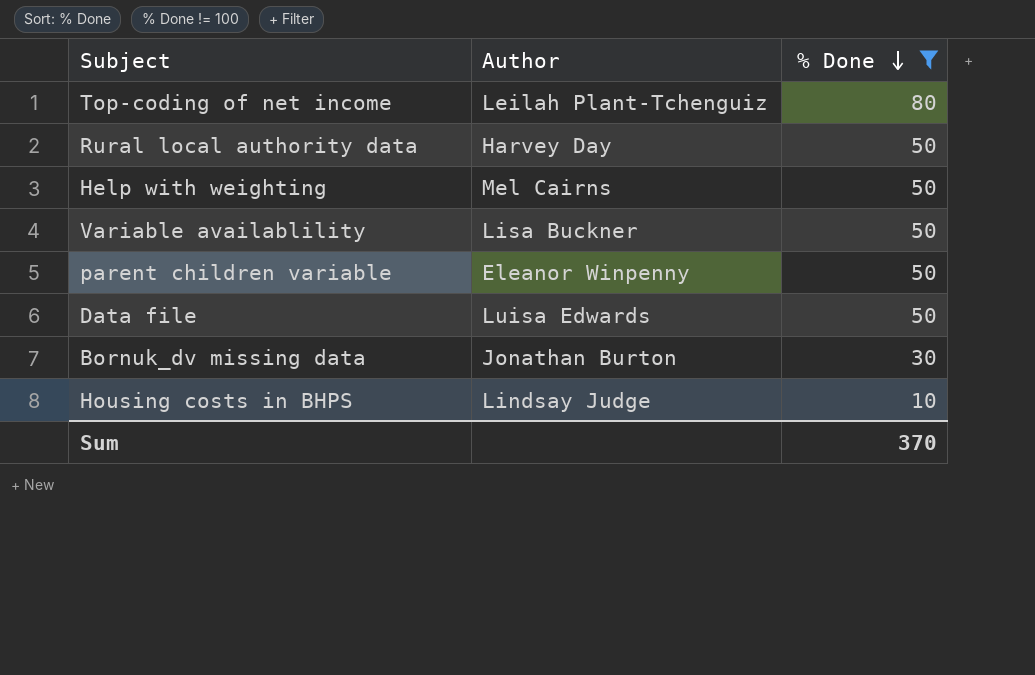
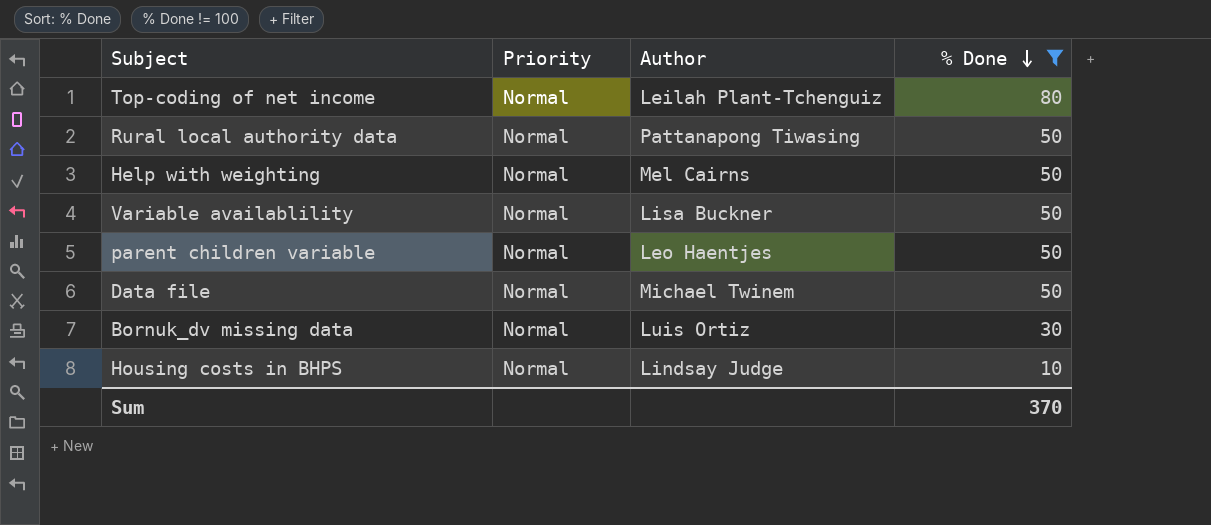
column Priority | position: none -> 2
Rural local authority data | Author: Harvey Day -> Pattanapong Tiwasing
parent children variable | Author: Eleanor Winpenny -> Leo Haentjes
Data file | Author: Luisa Edwards -> Michael Twinem
Bornuk_dv missing data | Author: Jonathan Burton -> Luis Ortiz

